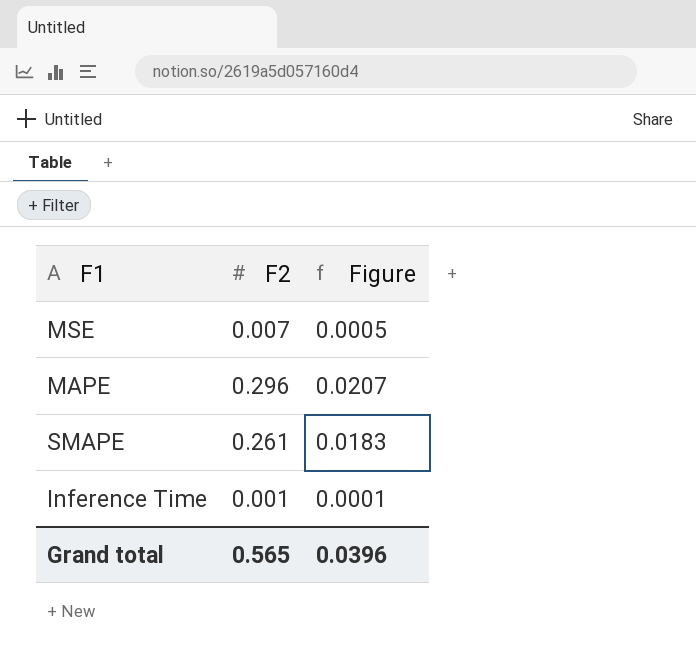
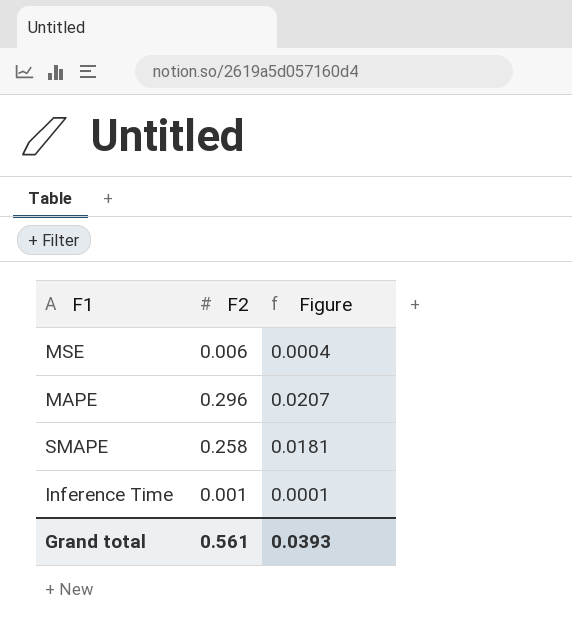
MSE | F2: 0.007 -> 0.006
MSE | Figure: 0.0005 -> 0.0004
SMAPE | F2: 0.261 -> 0.258
SMAPE | Figure: 0.0183 -> 0.0181
Grand total | F2: 0.565 -> 0.561
Grand total | Figure: 0.0396 -> 0.0393

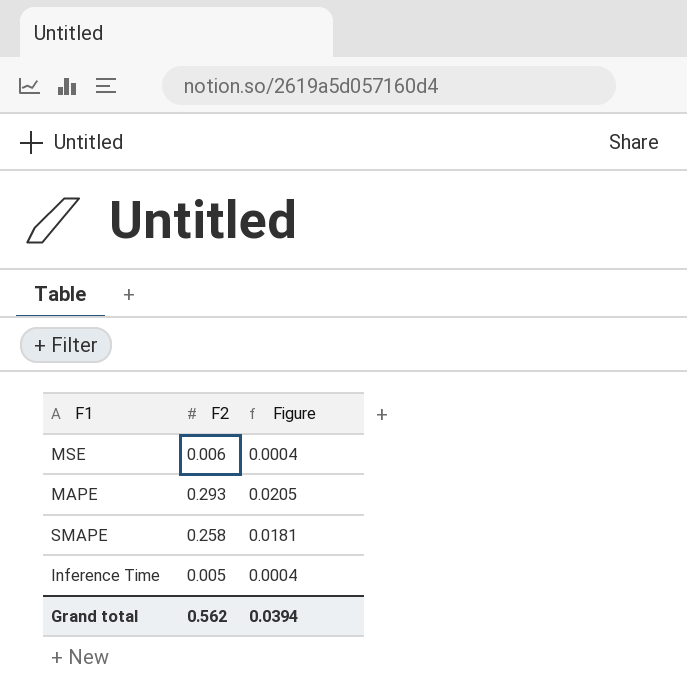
MAPE | F2: 0.296 -> 0.293
MAPE | Figure: 0.0207 -> 0.0205
Inference Time | F2: 0.001 -> 0.005
Inference Time | Figure: 0.0001 -> 0.0004
Grand total | F2: 0.561 -> 0.562
Grand total | Figure: 0.0393 -> 0.0394

